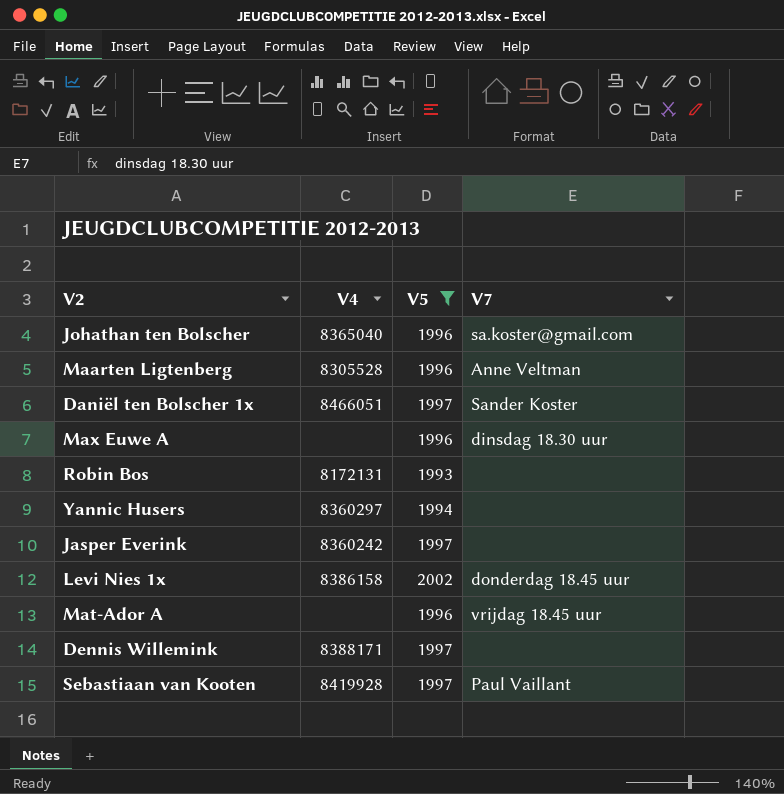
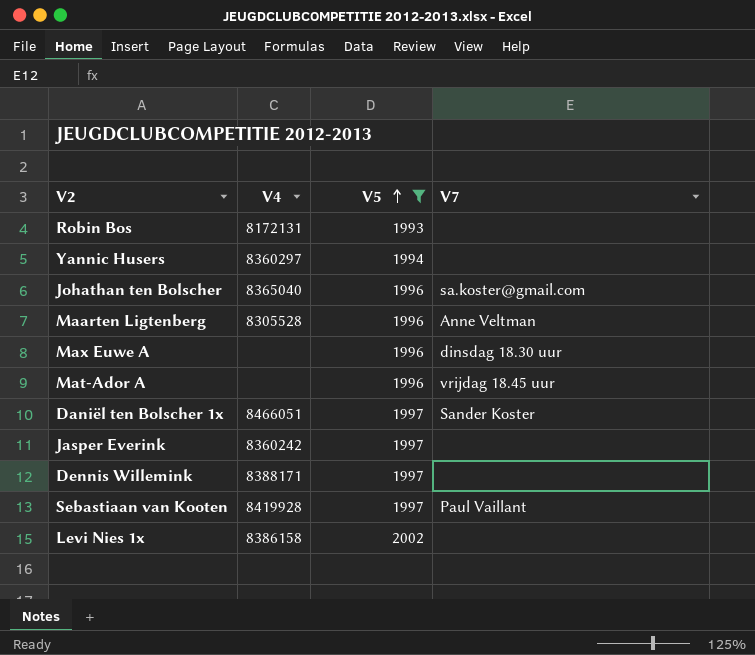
row order: none -> V5 ascending
Levi Nies 1x | V7: donderdag 18.45 uur -> none

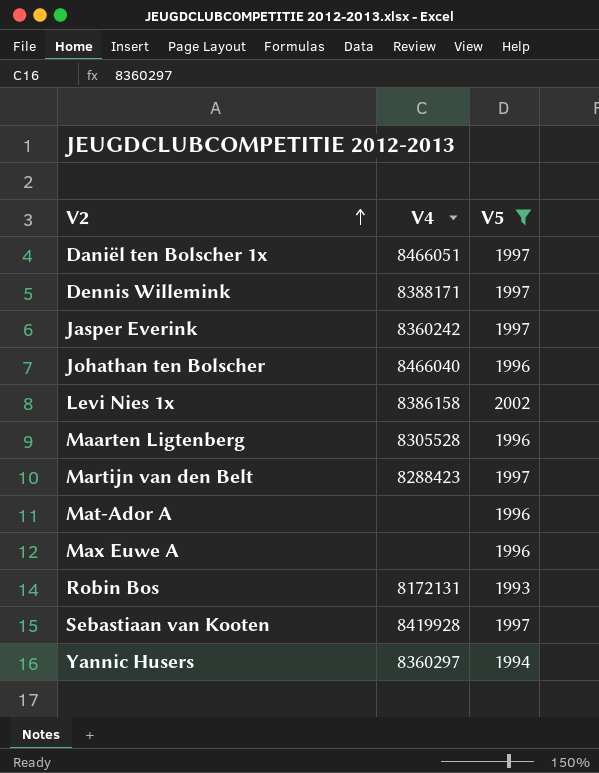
row order: V5 ascending -> V2 ascending
column V7 | position: 4 -> none
Johathan ten Bolscher | V4: 8365040 -> 8466040
row Martijn van den Belt: none -> 8288423 | 1997

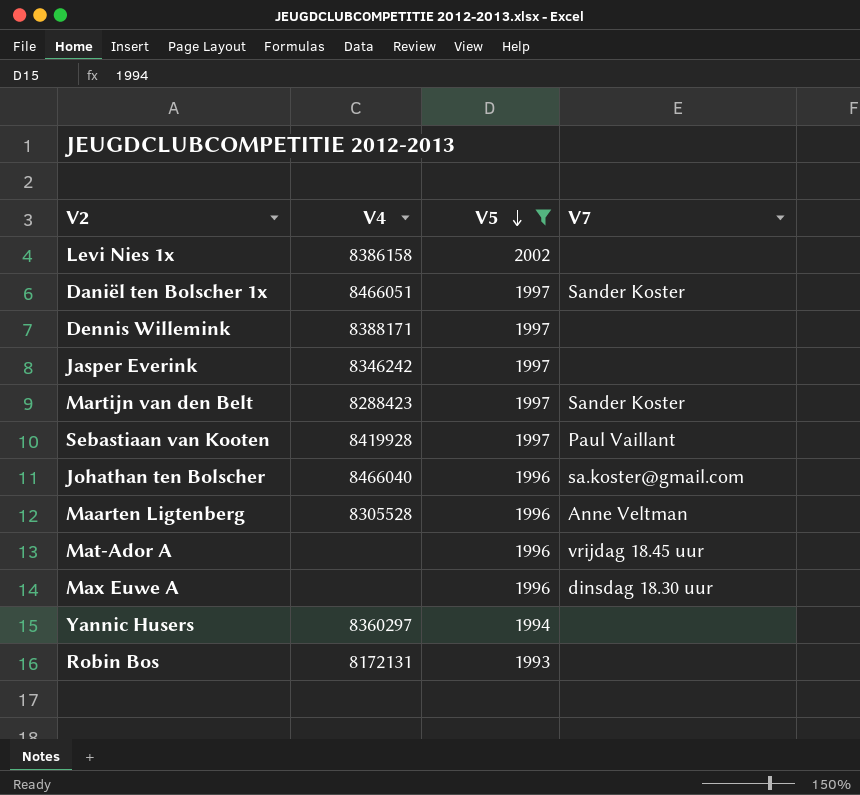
row order: V2 ascending -> V5 descending
column V7 | position: none -> 4
Jasper Everink | V4: 8360242 -> 8346242

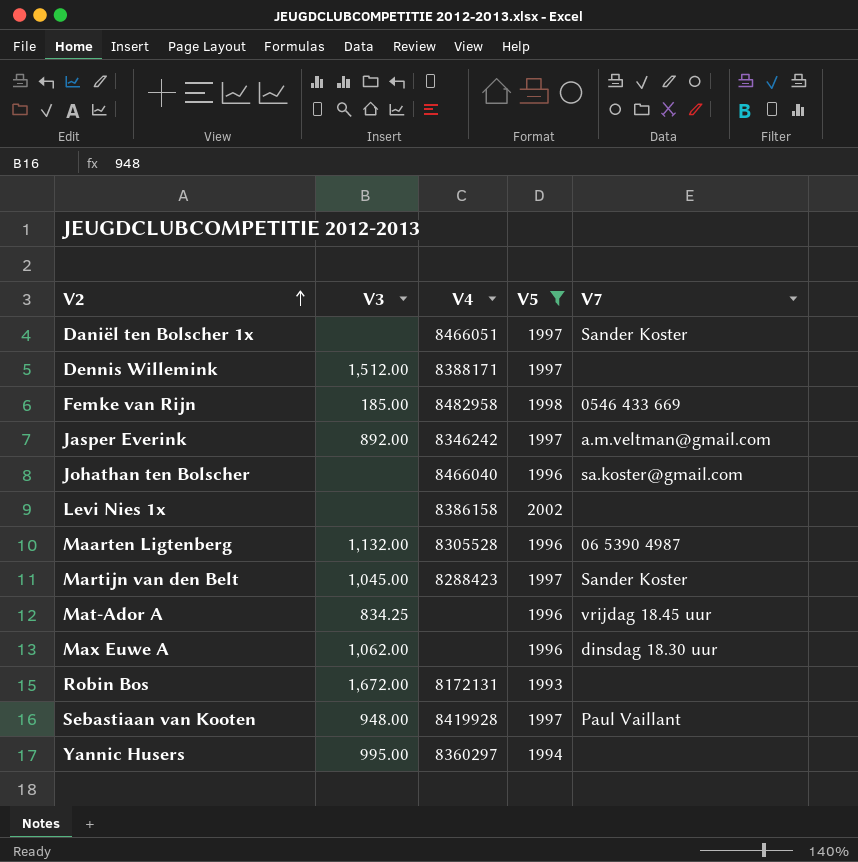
row order: V5 descending -> V2 ascending
column V3 | position: none -> 2
row Femke van Rijn: none -> 185.00 | 8482958 | 1998 | 0546 433 669
Jasper Everink | V7: none -> a.m.veltman@gmail.com
Maarten Ligtenberg | V7: Anne Veltman -> 06 5390 4987

